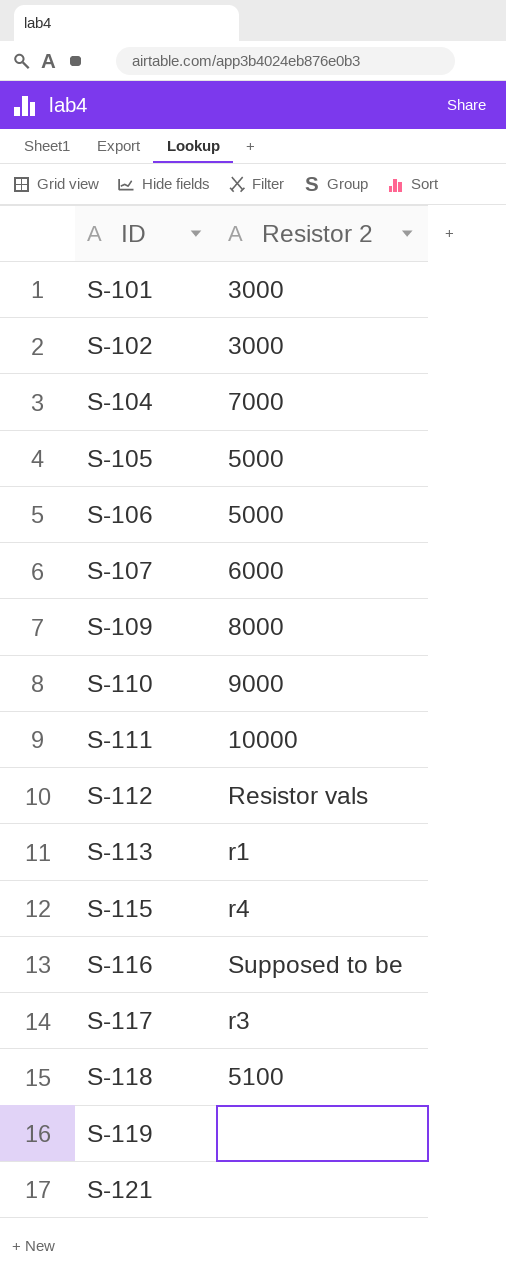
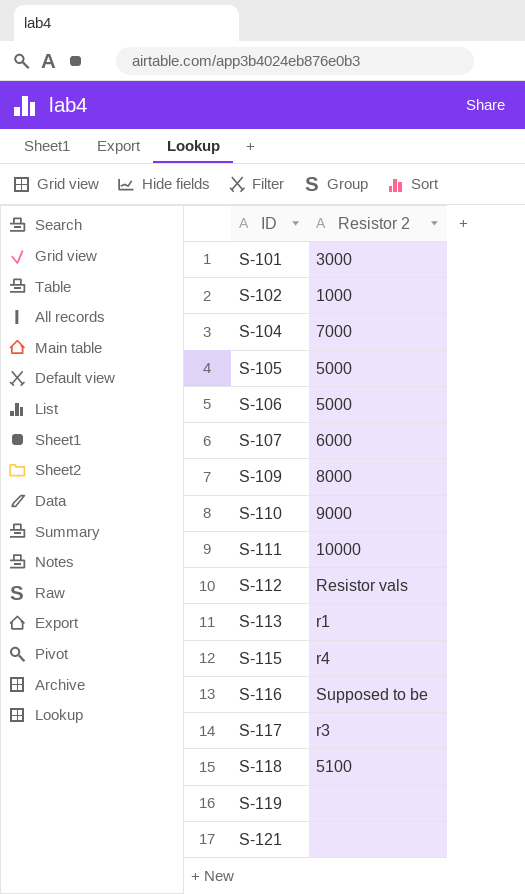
S-102 | Resistor 2: 3000 -> 1000

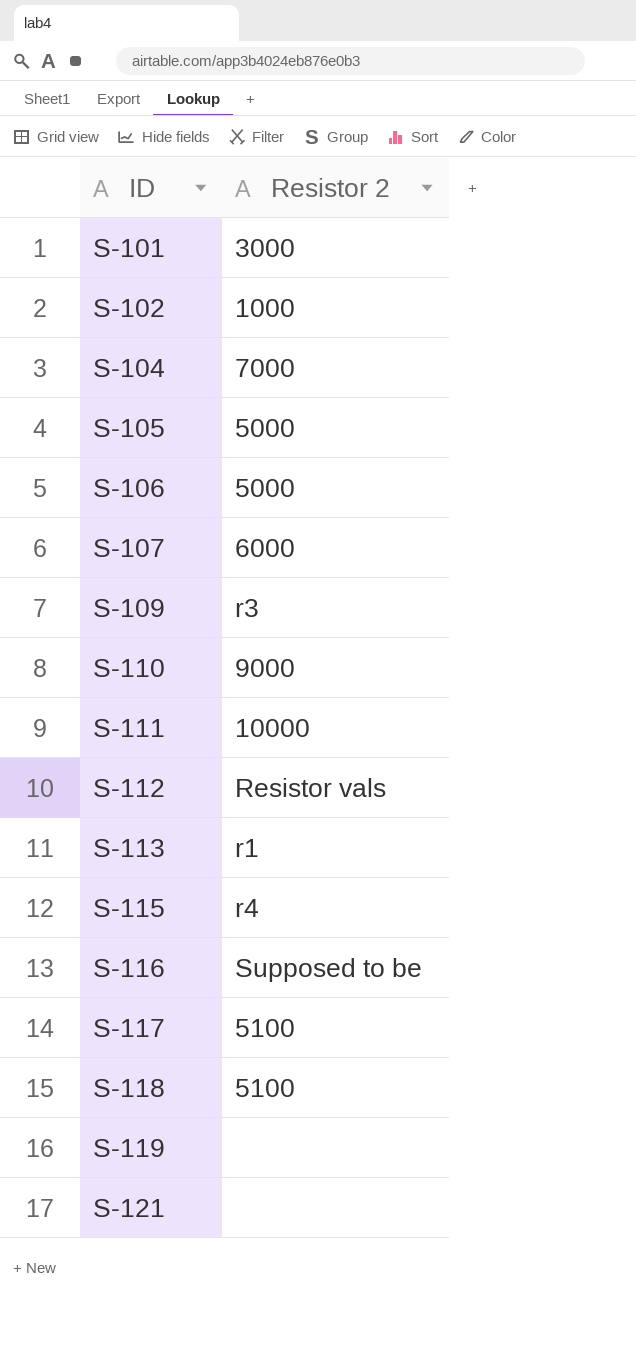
S-109 | Resistor 2: 8000 -> r3
S-117 | Resistor 2: r3 -> 5100

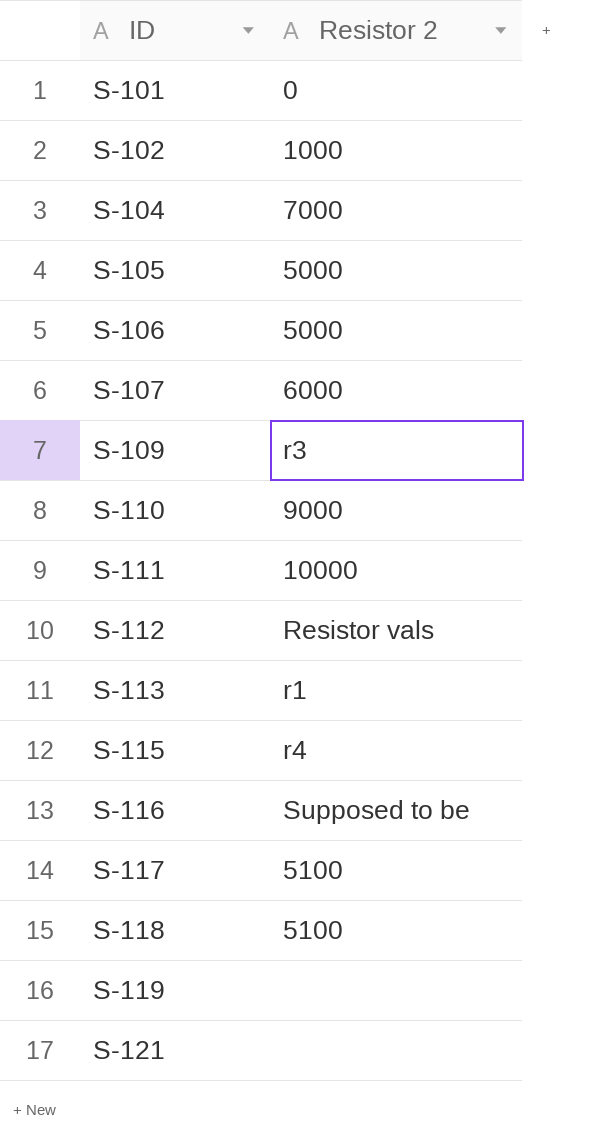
S-101 | Resistor 2: 3000 -> 0

